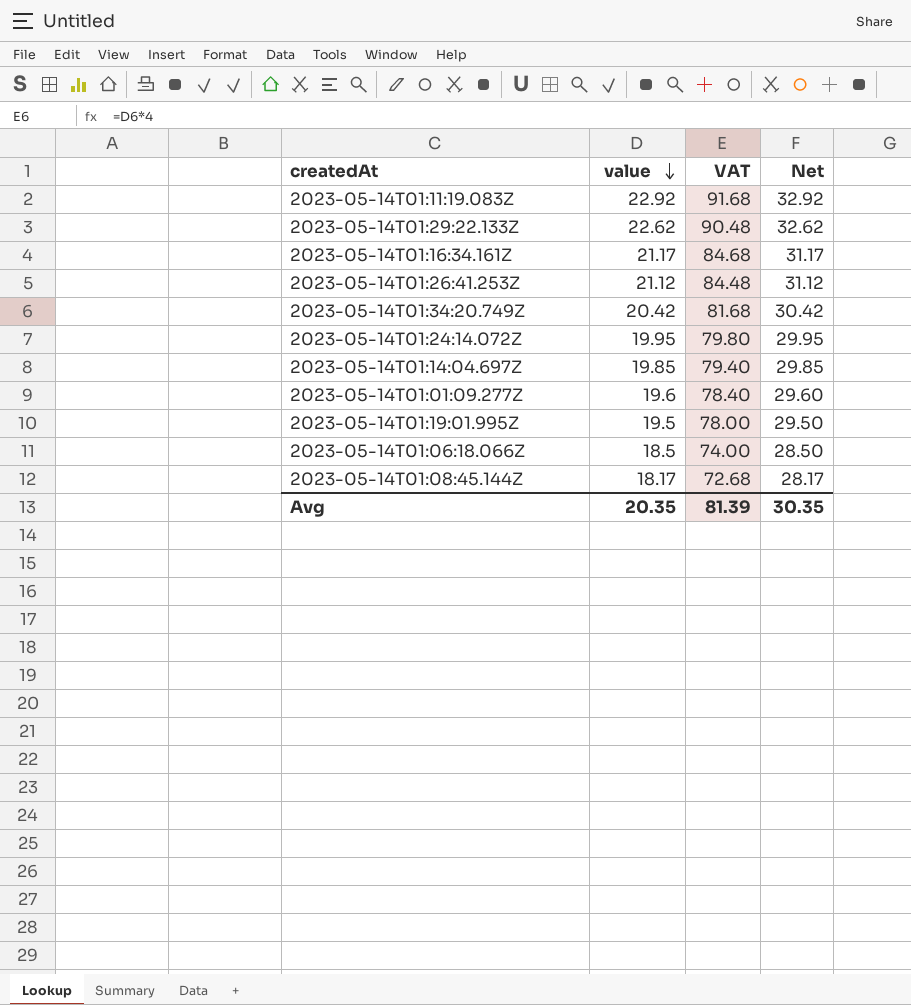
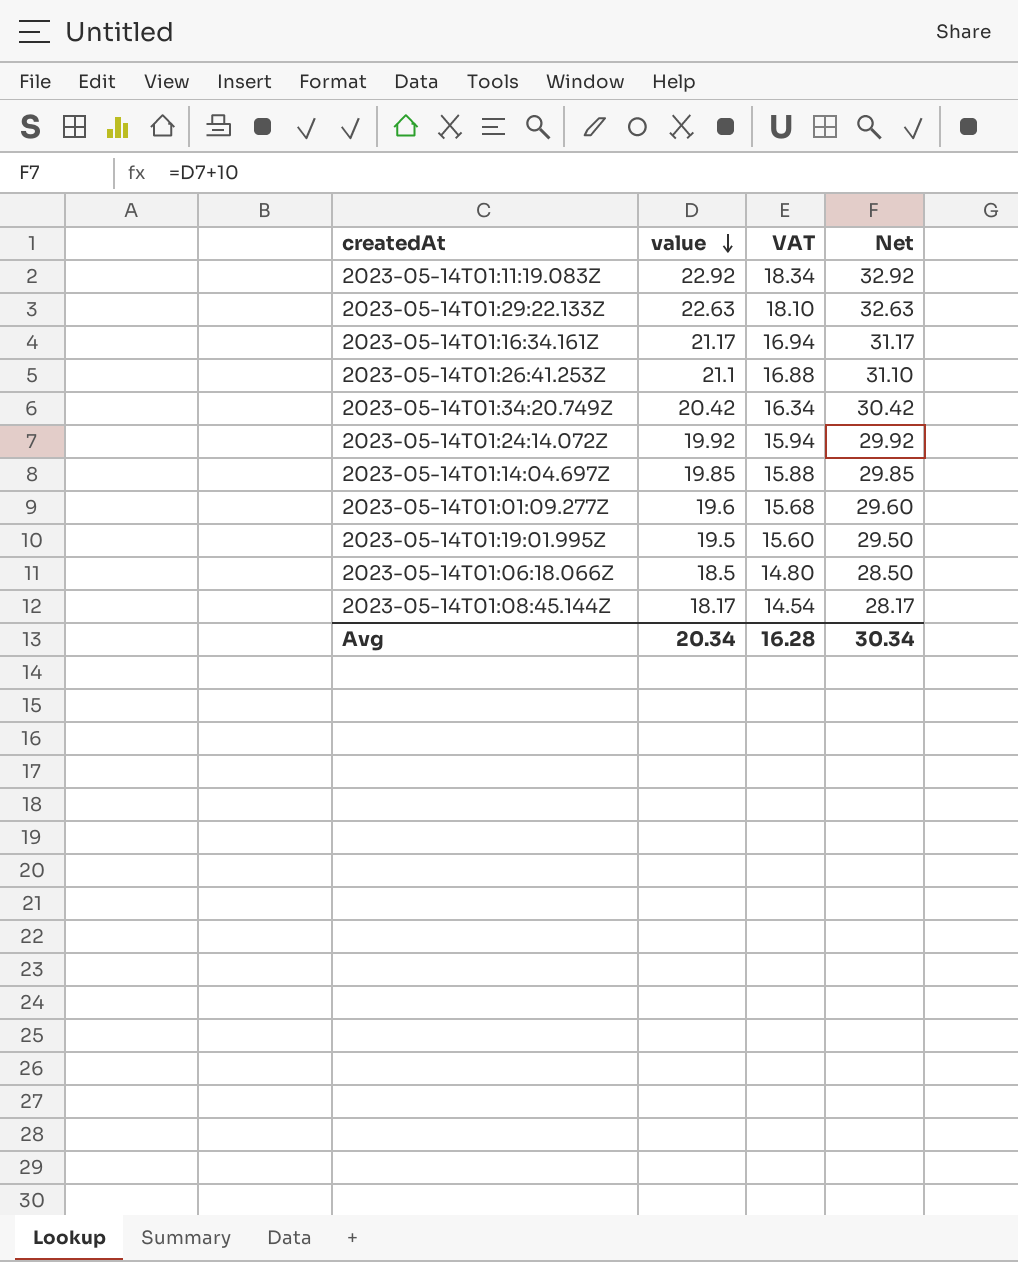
column VAT | formula: [value] * 4 -> [value] * 0.8
2023-05-14T01:29:22.133Z | value: 22.62 -> 22.63
2023-05-14T01:29:22.133Z | Net: 32.62 -> 32.63
2023-05-14T01:26:41.253Z | value: 21.12 -> 21.1
2023-05-14T01:26:41.253Z | Net: 31.12 -> 31.10
2023-05-14T01:24:14.072Z | value: 19.95 -> 19.92
2023-05-14T01:24:14.072Z | Net: 29.95 -> 29.92
Avg | value: 20.35 -> 20.34
Avg | VAT: 81.39 -> 16.28
Avg | Net: 30.35 -> 30.34

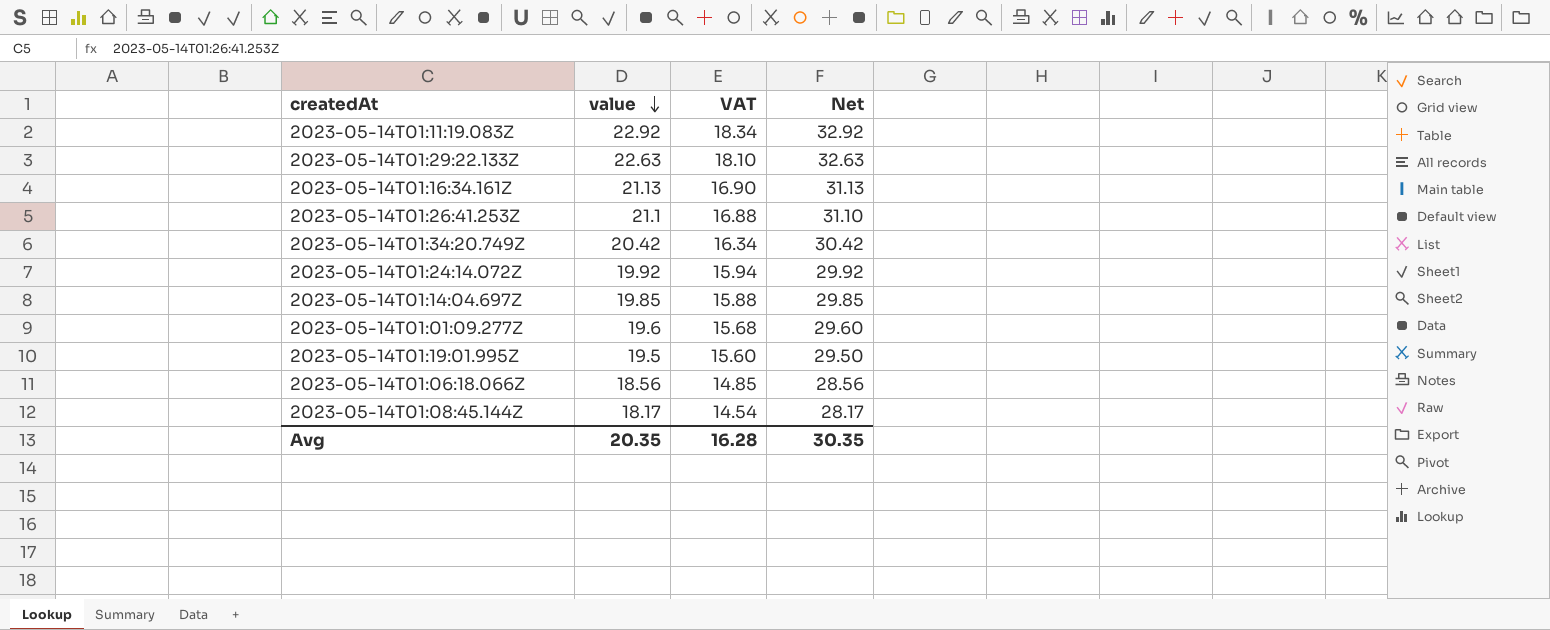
2023-05-14T01:16:34.161Z | value: 21.17 -> 21.13
2023-05-14T01:16:34.161Z | VAT: 16.94 -> 16.90
2023-05-14T01:16:34.161Z | Net: 31.17 -> 31.13
2023-05-14T01:06:18.066Z | value: 18.5 -> 18.56
2023-05-14T01:06:18.066Z | VAT: 14.80 -> 14.85
2023-05-14T01:06:18.066Z | Net: 28.50 -> 28.56
Avg | value: 20.34 -> 20.35
Avg | Net: 30.34 -> 30.35

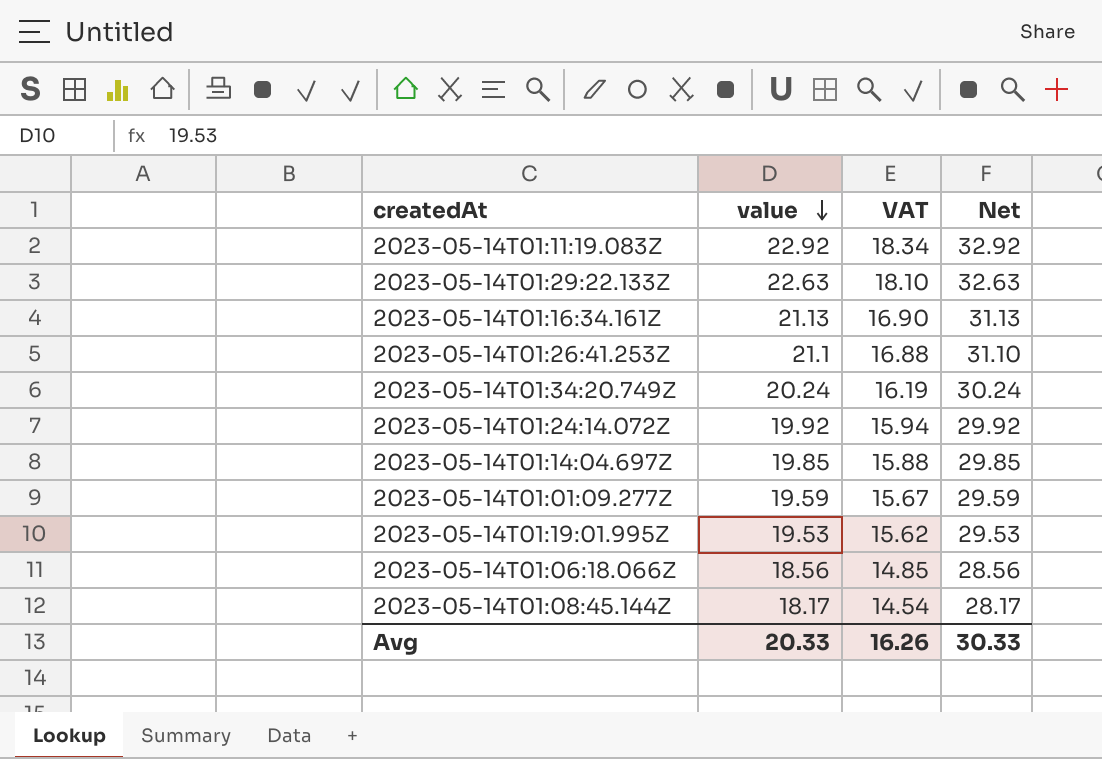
2023-05-14T01:34:20.749Z | value: 20.42 -> 20.24
2023-05-14T01:34:20.749Z | VAT: 16.34 -> 16.19
2023-05-14T01:34:20.749Z | Net: 30.42 -> 30.24
2023-05-14T01:01:09.277Z | value: 19.6 -> 19.59
2023-05-14T01:01:09.277Z | VAT: 15.68 -> 15.67
2023-05-14T01:01:09.277Z | Net: 29.60 -> 29.59
2023-05-14T01:19:01.995Z | value: 19.5 -> 19.53
2023-05-14T01:19:01.995Z | VAT: 15.60 -> 15.62
2023-05-14T01:19:01.995Z | Net: 29.50 -> 29.53
Avg | value: 20.35 -> 20.33
Avg | VAT: 16.28 -> 16.26
Avg | Net: 30.35 -> 30.33

